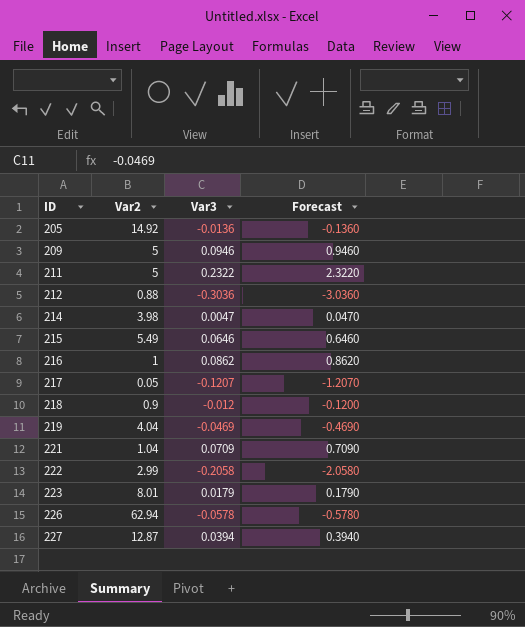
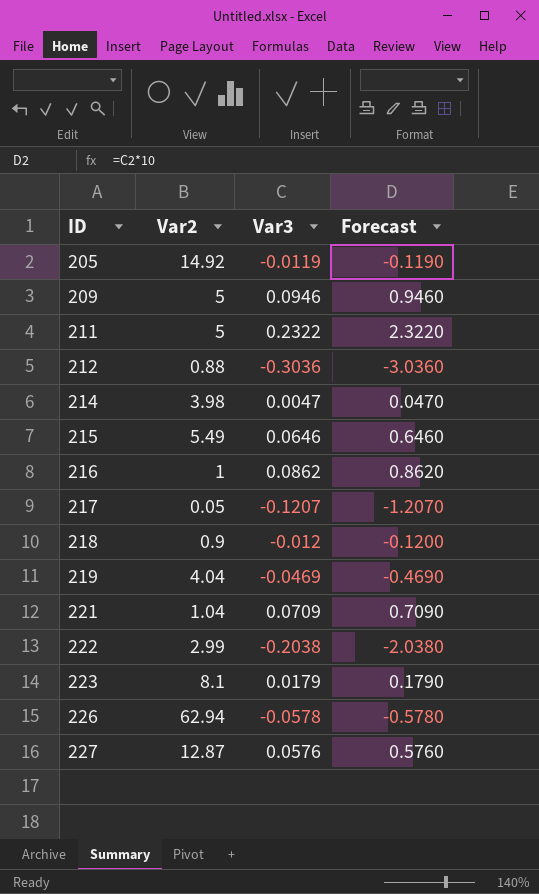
205 | Var3: -0.0136 -> -0.0119
205 | Forecast: -0.1360 -> -0.1190
222 | Var3: -0.2058 -> -0.2038
222 | Forecast: -2.0580 -> -2.0380
223 | Var2: 8.01 -> 8.1
227 | Var3: 0.0394 -> 0.0576
227 | Forecast: 0.3940 -> 0.5760

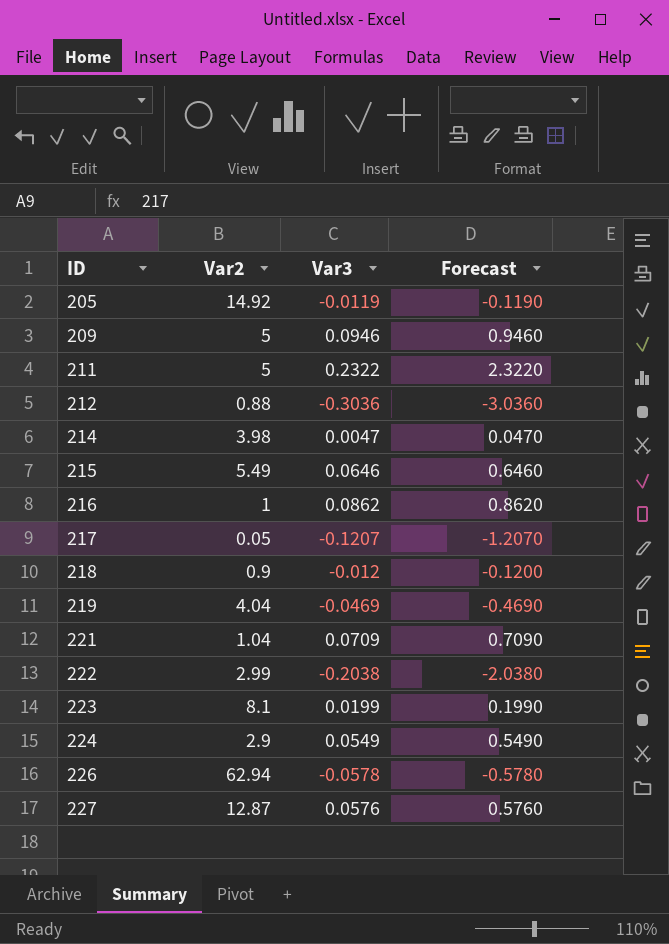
223 | Var3: 0.0179 -> 0.0199
223 | Forecast: 0.1790 -> 0.1990
row 224: none -> 2.9 | 0.0549 | 0.5490

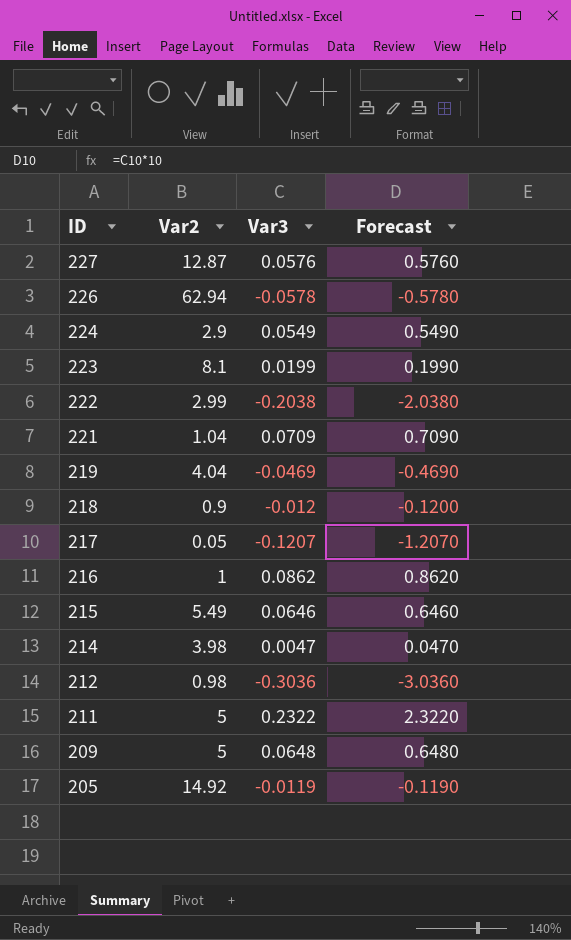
row order: ID ascending -> ID descending
212 | Var2: 0.88 -> 0.98
209 | Var3: 0.0946 -> 0.0648
209 | Forecast: 0.9460 -> 0.6480

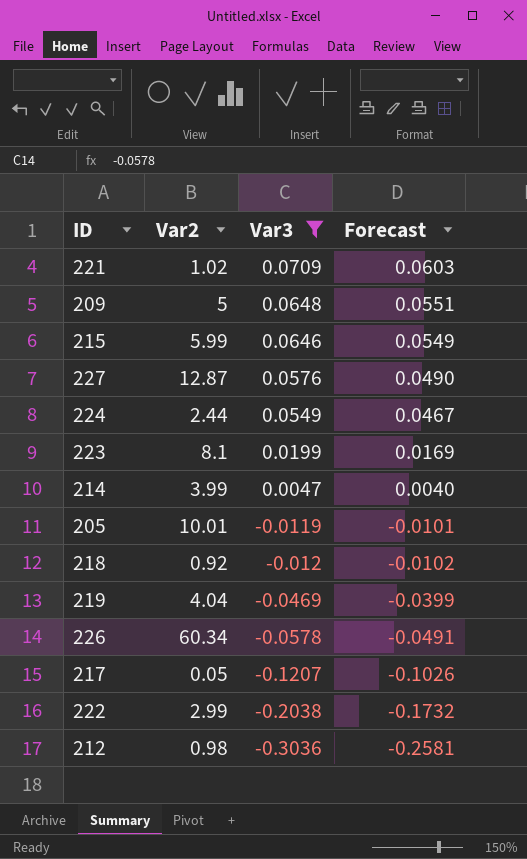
filter: none -> Var3 <= 0.0709
row order: ID descending -> Var3 descending
column Forecast | formula: [Var3] * 10 -> [Var3] * 0.85
221 | Var2: 1.04 -> 1.02
215 | Var2: 5.49 -> 5.99
224 | Var2: 2.9 -> 2.44
214 | Var2: 3.98 -> 3.99
205 | Var2: 14.92 -> 10.01
218 | Var2: 0.9 -> 0.92
226 | Var2: 62.94 -> 60.34

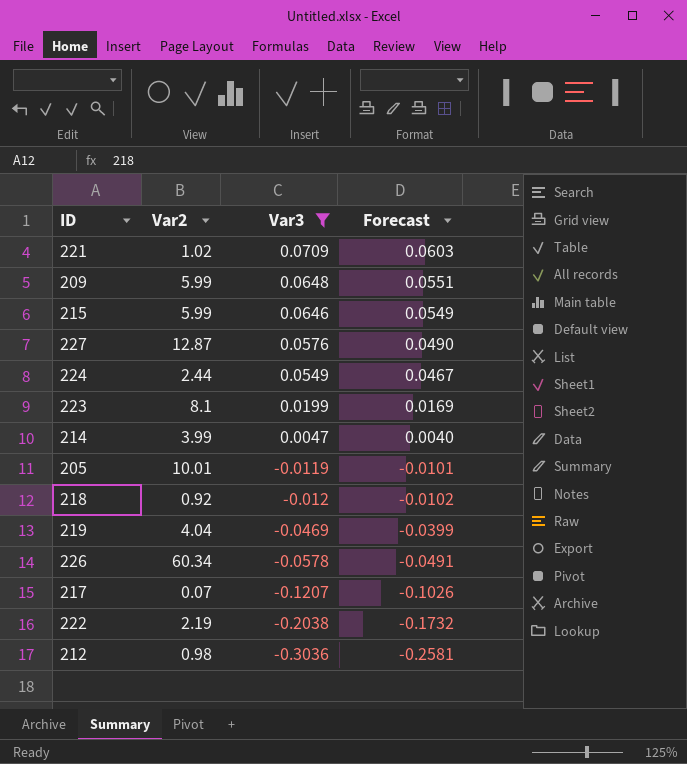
209 | Var2: 5 -> 5.99
217 | Var2: 0.05 -> 0.07
222 | Var2: 2.99 -> 2.19

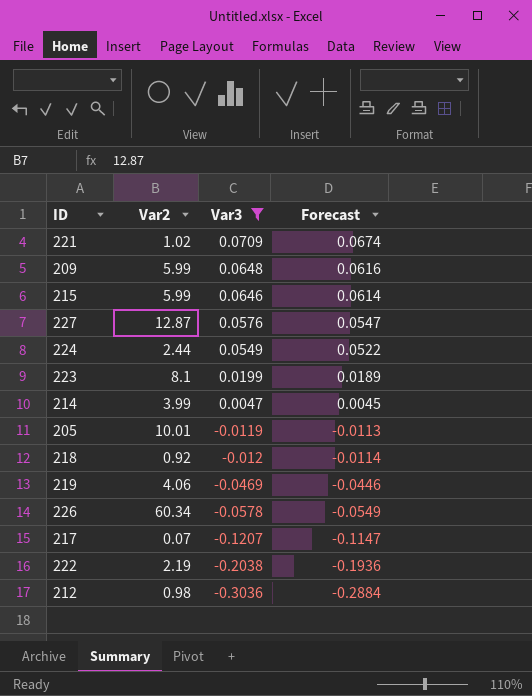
column Forecast | formula: [Var3] * 0.85 -> [Var3] * 0.95
219 | Var2: 4.04 -> 4.06

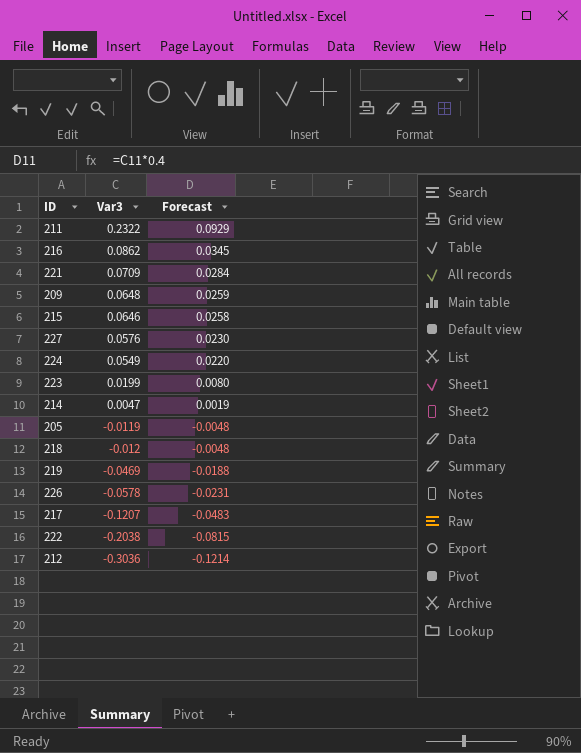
filter: Var3 <= 0.0709 -> none
column Var2 | position: 2 -> none
column Forecast | formula: [Var3] * 0.95 -> [Var3] * 0.4

